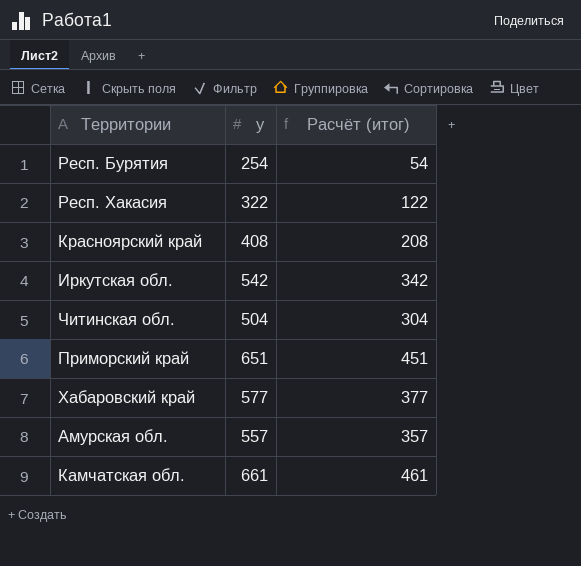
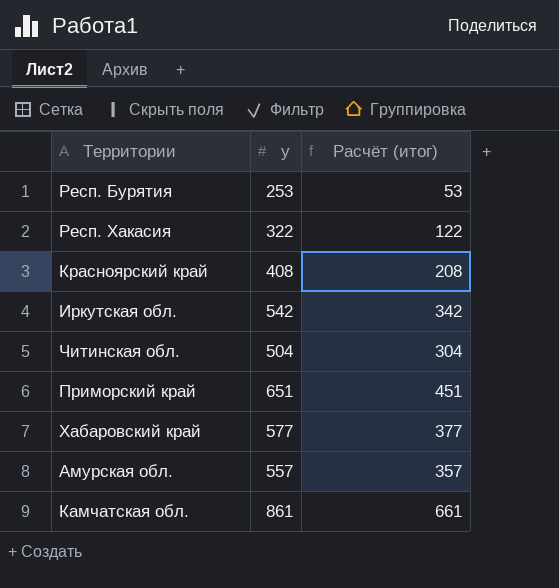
Респ. Бурятия | y: 254 -> 253
Респ. Бурятия | Расчёт (итог): 54 -> 53
Камчатская обл. | y: 661 -> 861
Камчатская обл. | Расчёт (итог): 461 -> 661

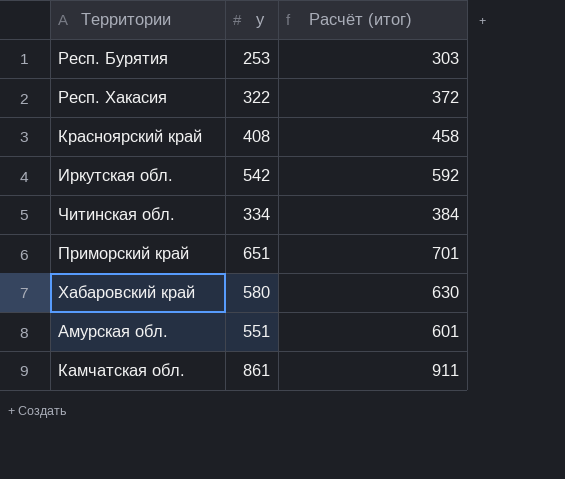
column Расчёт (итог) | formula: [y] - 200 -> [y] + 50
Читинская обл. | y: 504 -> 334
Хабаровский край | y: 577 -> 580
Амурская обл. | y: 557 -> 551

